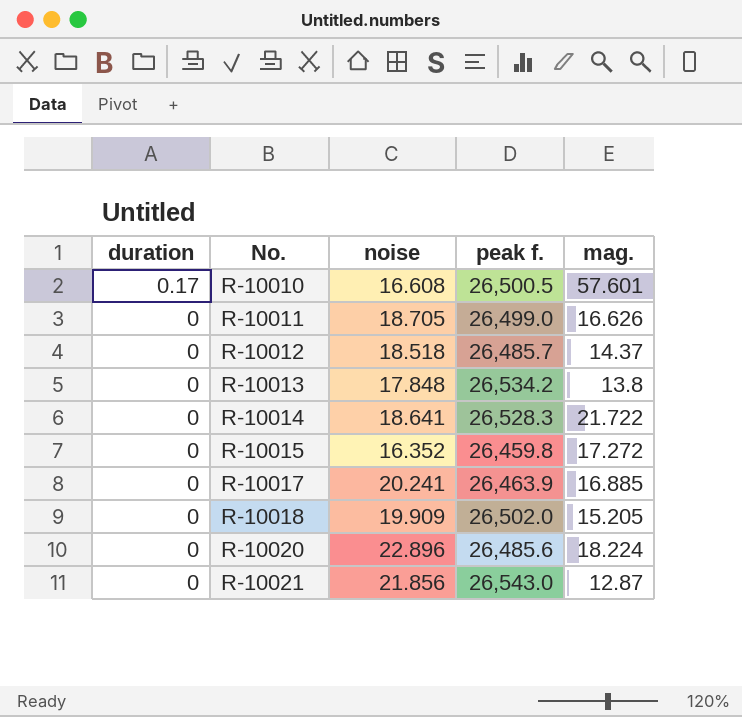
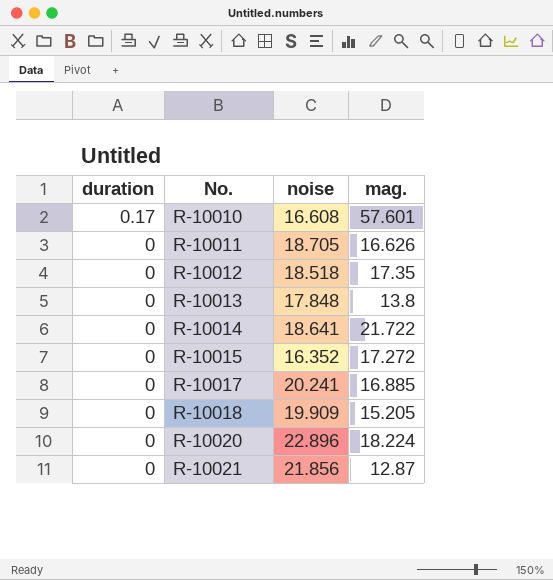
column peak f. | position: 4 -> none
R-10012 | mag.: 14.37 -> 17.35

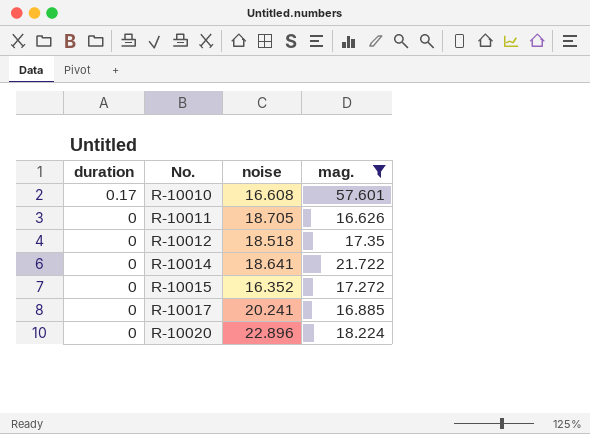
filter: none -> mag. >= 16.626

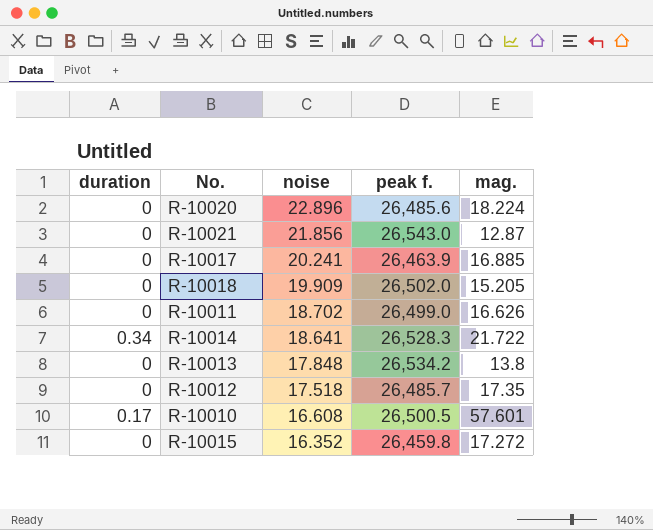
filter: mag. >= 16.626 -> none
row order: duration descending -> noise descending
column peak f. | position: none -> 4
R-10011 | noise: 18.705 -> 18.702
R-10014 | duration: 0 -> 0.34
R-10012 | noise: 18.518 -> 17.518

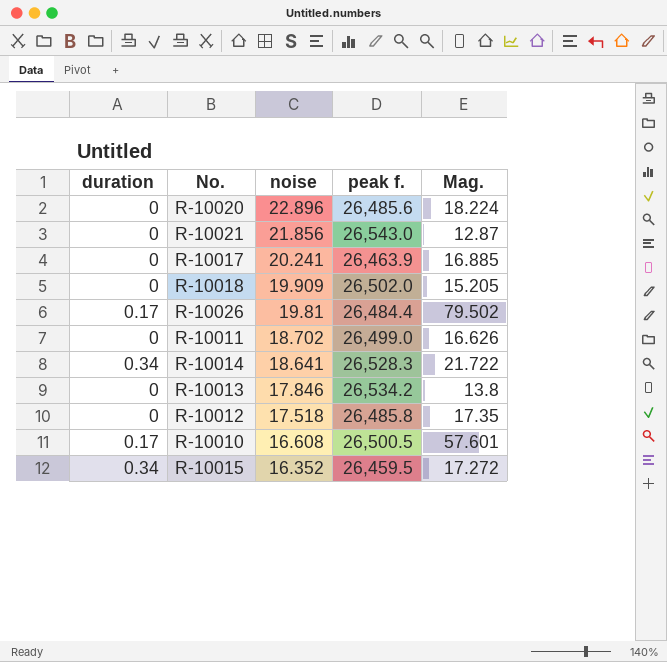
column name: mag. -> Mag.
row R-10026: none -> 0.17 | 19.81 | 26,484.4 | 79.502
R-10013 | noise: 17.848 -> 17.846
R-10012 | peak f.: 26,485.7 -> 26,485.8
R-10015 | duration: 0 -> 0.34
R-10015 | peak f.: 26,459.8 -> 26,459.5

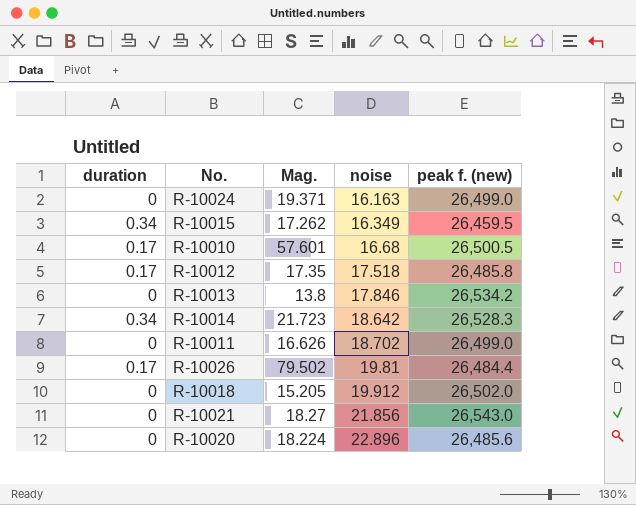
row order: noise descending -> noise ascending
column Mag. | position: 5 -> 3
column name: peak f. -> peak f. (new)
row R-10017: 0 | 20.241 | 26,463.9 | 16.885 -> none
row R-10024: none -> 0 | 19.371 | 16.163 | 26,499.0
R-10015 | Mag.: 17.272 -> 17.262
R-10015 | noise: 16.352 -> 16.349
R-10010 | noise: 16.608 -> 16.68
R-10012 | duration: 0 -> 0.17
R-10014 | Mag.: 21.722 -> 21.723
R-10014 | noise: 18.641 -> 18.642
R-10018 | noise: 19.909 -> 19.912
R-10021 | Mag.: 12.87 -> 18.27

